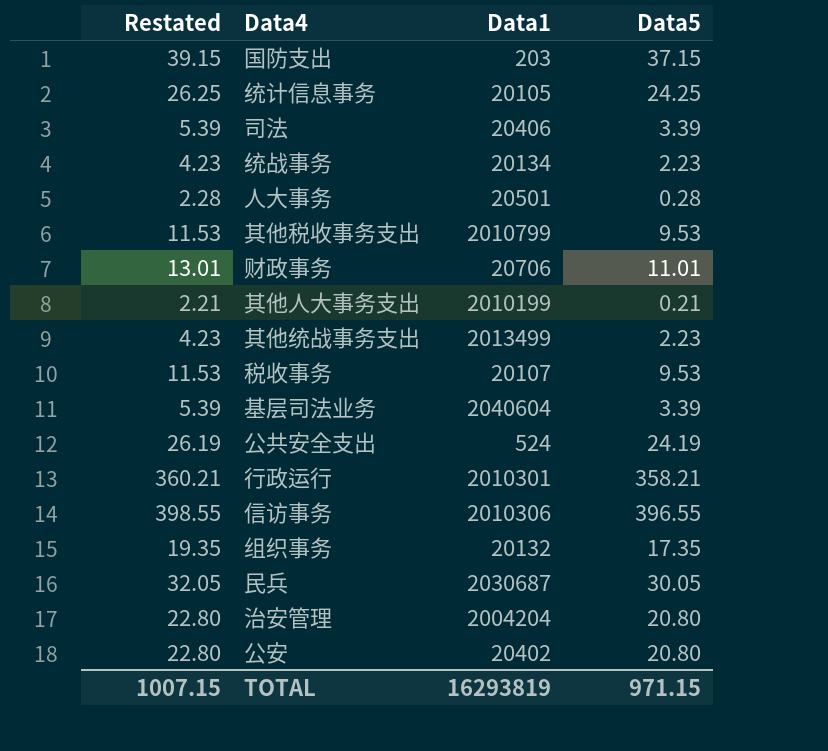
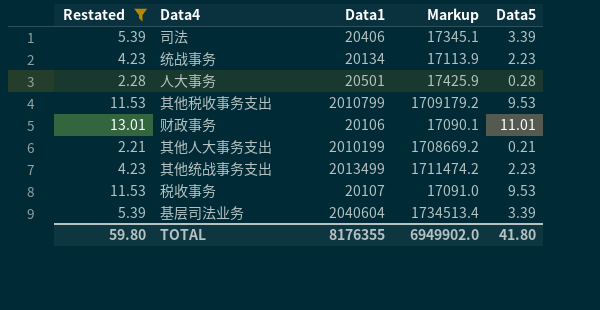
filter: none -> Restated <= 13.01
column Markup | formula: none -> [Data1] * 0.85
财政事务 | Data1: 20706 -> 20106
TOTAL | Restated: 1007.15 -> 59.80
TOTAL | Data1: 16293819 -> 8176355
TOTAL | Data5: 971.15 -> 41.80

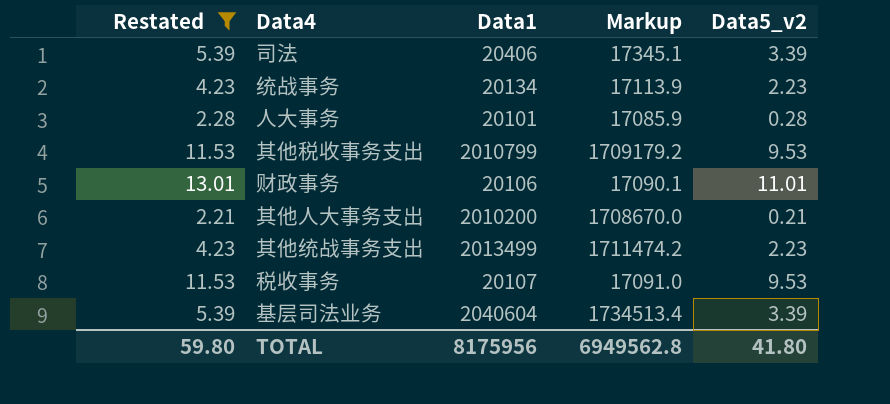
column name: Data5 -> Data5_v2
人大事务 | Data1: 20501 -> 20101
人大事务 | Markup: 17425.9 -> 17085.9
其他人大事务支出 | Data1: 2010199 -> 2010200
其他人大事务支出 | Markup: 1708669.2 -> 1708670.0
TOTAL | Data1: 8176355 -> 8175956
TOTAL | Markup: 6949902.0 -> 6949562.8

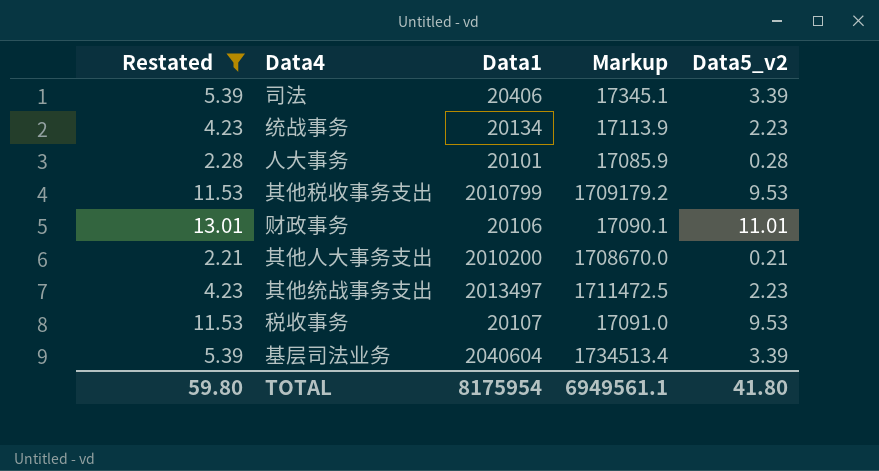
其他统战事务支出 | Data1: 2013499 -> 2013497
其他统战事务支出 | Markup: 1711474.2 -> 1711472.5
TOTAL | Data1: 8175956 -> 8175954
TOTAL | Markup: 6949562.8 -> 6949561.1

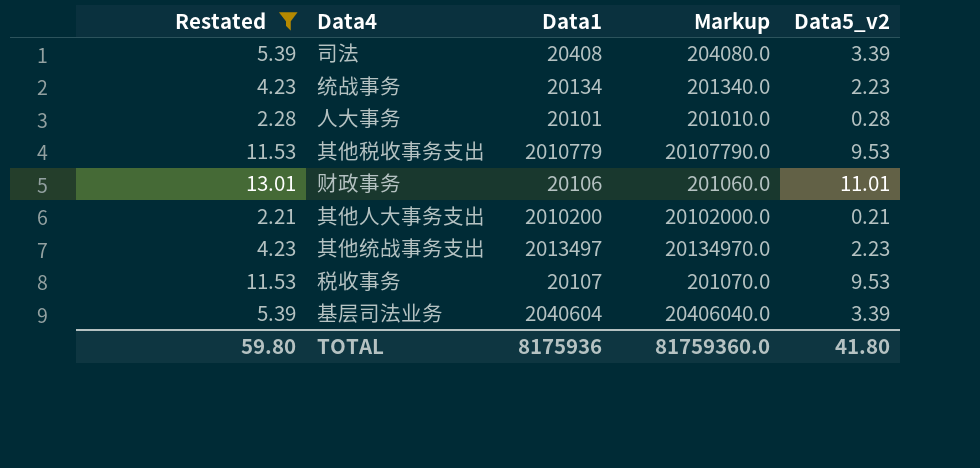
column Markup | formula: [Data1] * 0.85 -> [Data1] * 10
司法 | Data1: 20406 -> 20408
其他税收事务支出 | Data1: 2010799 -> 2010779
TOTAL | Data1: 8175954 -> 8175936
TOTAL | Markup: 6949561.1 -> 81759360.0

